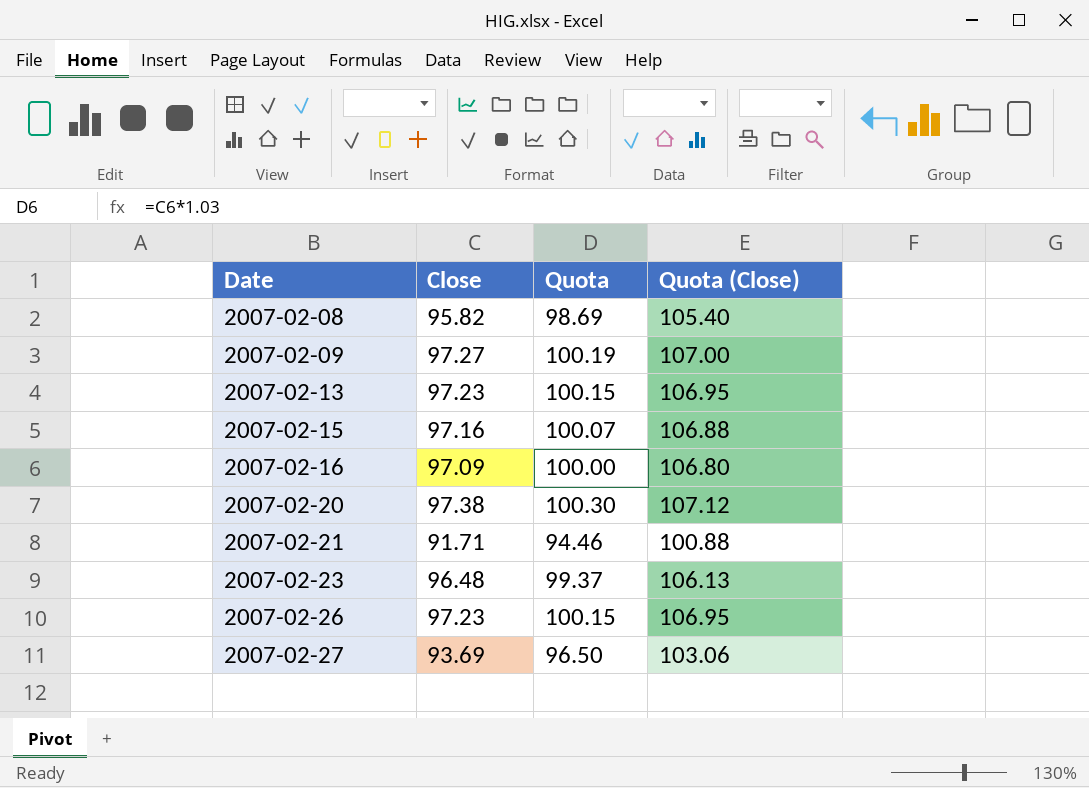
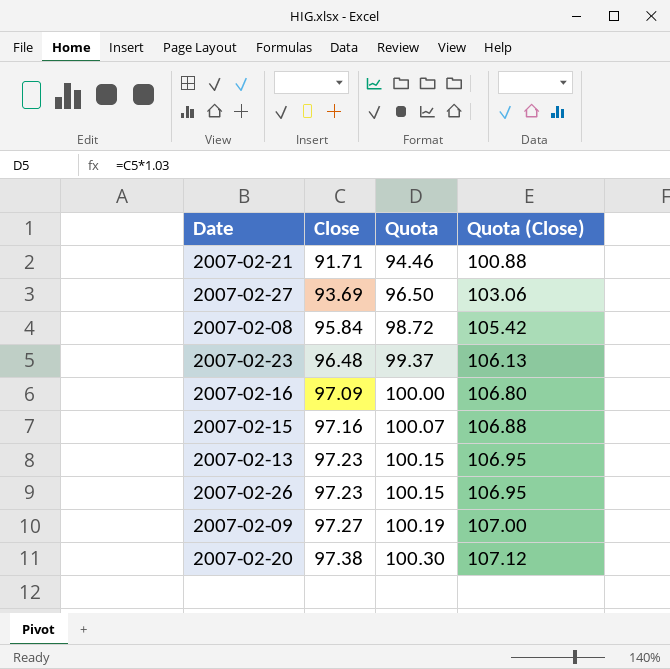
row order: Date ascending -> Close ascending
2007-02-08 | Close: 95.82 -> 95.84
2007-02-08 | Quota: 98.69 -> 98.72
2007-02-08 | Quota (Close): 105.40 -> 105.42

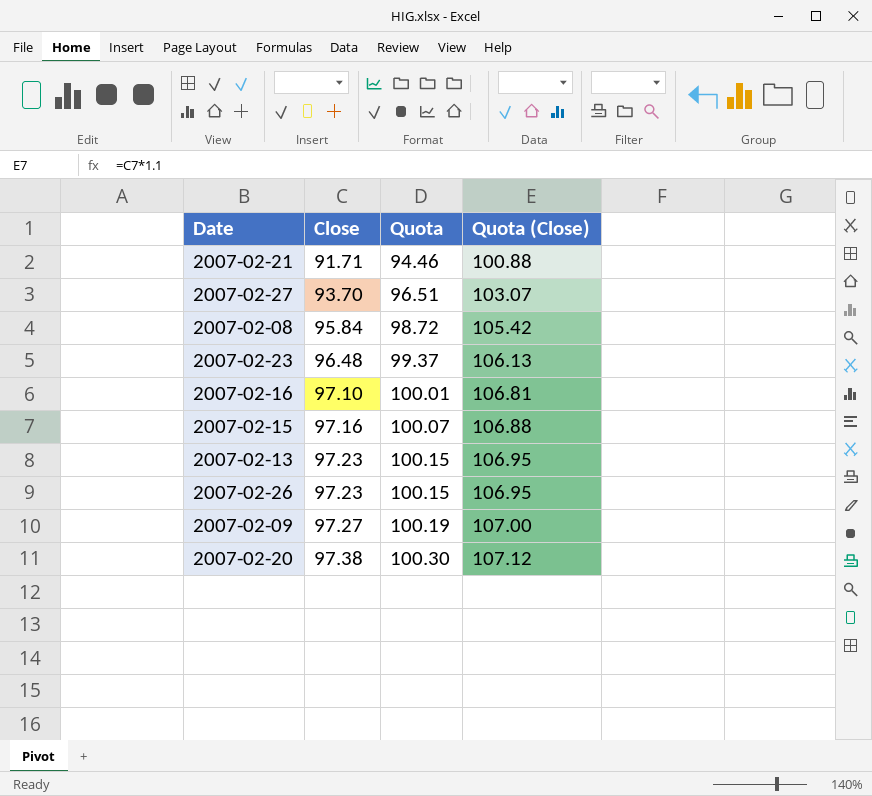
2007-02-27 | Close: 93.69 -> 93.70
2007-02-27 | Quota: 96.50 -> 96.51
2007-02-27 | Quota (Close): 103.06 -> 103.07
2007-02-16 | Close: 97.09 -> 97.10
2007-02-16 | Quota: 100.00 -> 100.01
2007-02-16 | Quota (Close): 106.80 -> 106.81

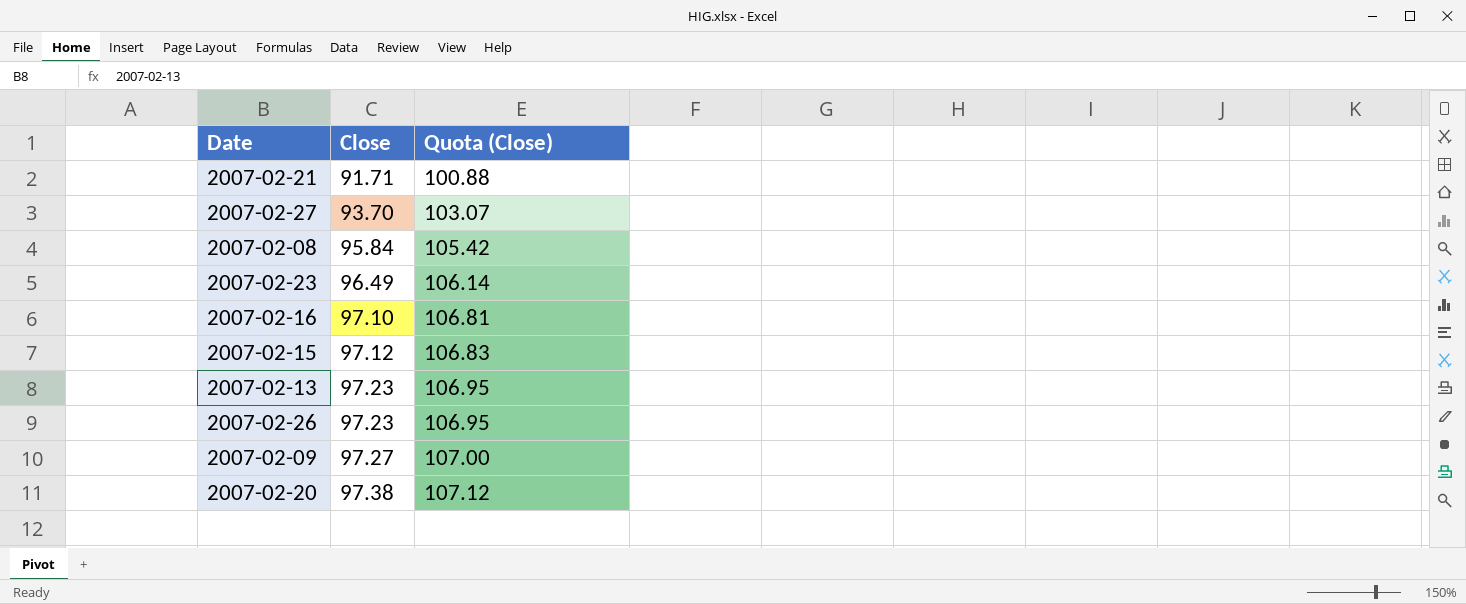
column Quota | formula: [Close] * 1.03 -> none
2007-02-23 | Close: 96.48 -> 96.49
2007-02-23 | Quota (Close): 106.13 -> 106.14
2007-02-15 | Close: 97.16 -> 97.12
2007-02-15 | Quota (Close): 106.88 -> 106.83

